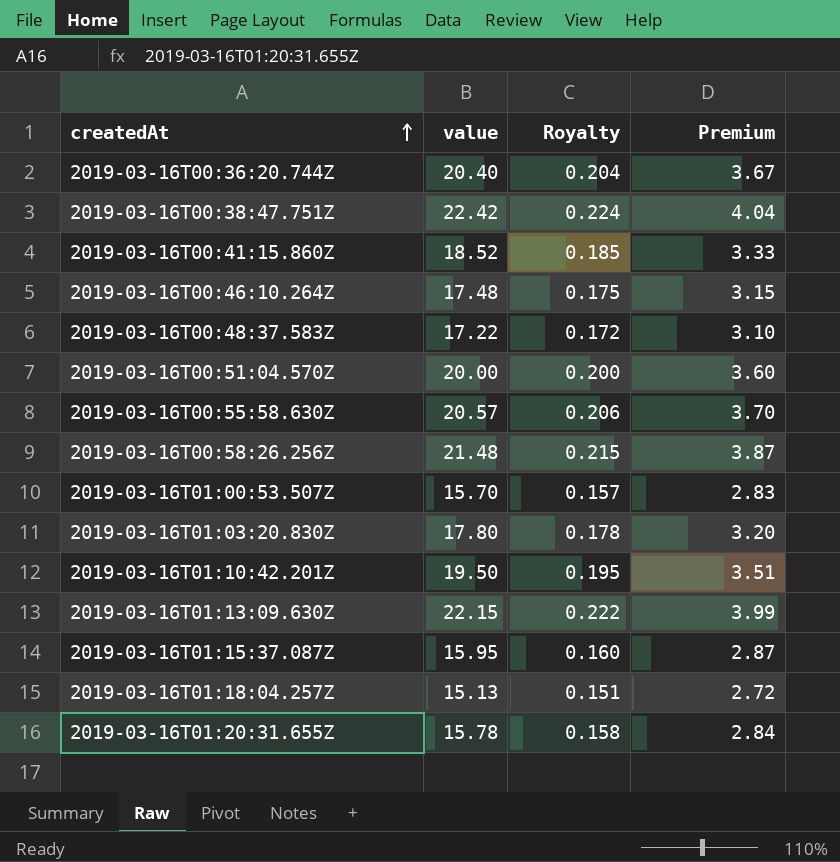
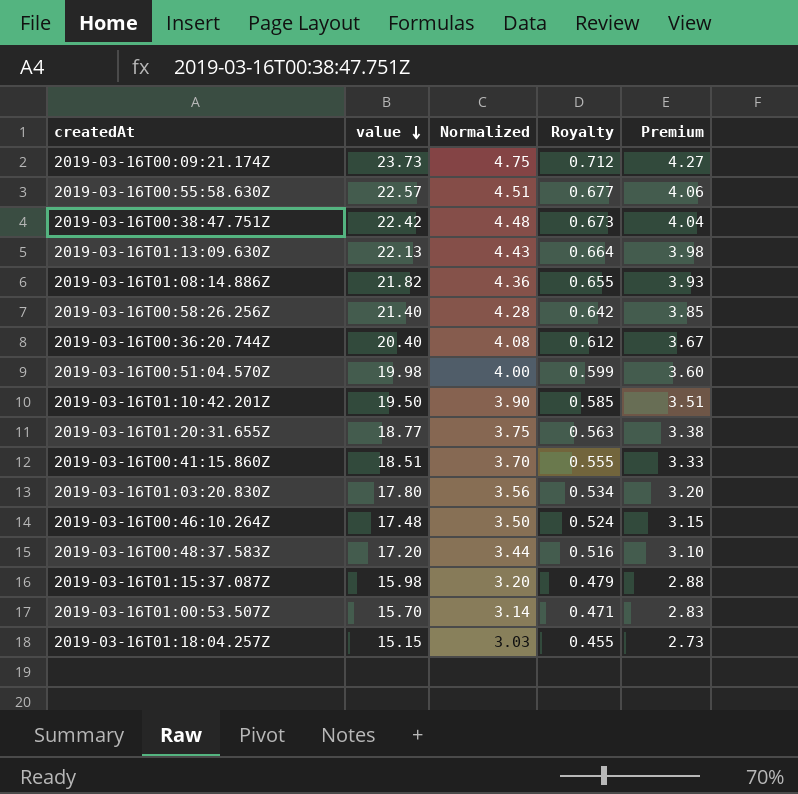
row order: createdAt ascending -> value descending
column Normalized | formula: none -> [value] * 0.2
column Royalty | formula: [value] * 0.01 -> [value] * 0.03
row 2019-03-16T00:09:21.174Z: none -> 23.73 | 4.75 | 0.712 | 4.27
2019-03-16T00:55:58.630Z | value: 20.57 -> 22.57
2019-03-16T00:55:58.630Z | Premium: 3.70 -> 4.06
2019-03-16T01:13:09.630Z | value: 22.15 -> 22.13
2019-03-16T01:13:09.630Z | Premium: 3.99 -> 3.98
row 2019-03-16T01:08:14.886Z: none -> 21.82 | 4.36 | 0.655 | 3.93
2019-03-16T00:58:26.256Z | value: 21.48 -> 21.40
2019-03-16T00:58:26.256Z | Premium: 3.87 -> 3.85
2019-03-16T00:51:04.570Z | value: 20.00 -> 19.98
2019-03-16T01:20:31.655Z | value: 15.78 -> 18.77
2019-03-16T01:20:31.655Z | Premium: 2.84 -> 3.38
2019-03-16T00:41:15.860Z | value: 18.52 -> 18.51
2019-03-16T00:48:37.583Z | value: 17.22 -> 17.20
2019-03-16T01:15:37.087Z | value: 15.95 -> 15.98
2019-03-16T01:15:37.087Z | Premium: 2.87 -> 2.88
2019-03-16T01:18:04.257Z | value: 15.13 -> 15.15
2019-03-16T01:18:04.257Z | Premium: 2.72 -> 2.73

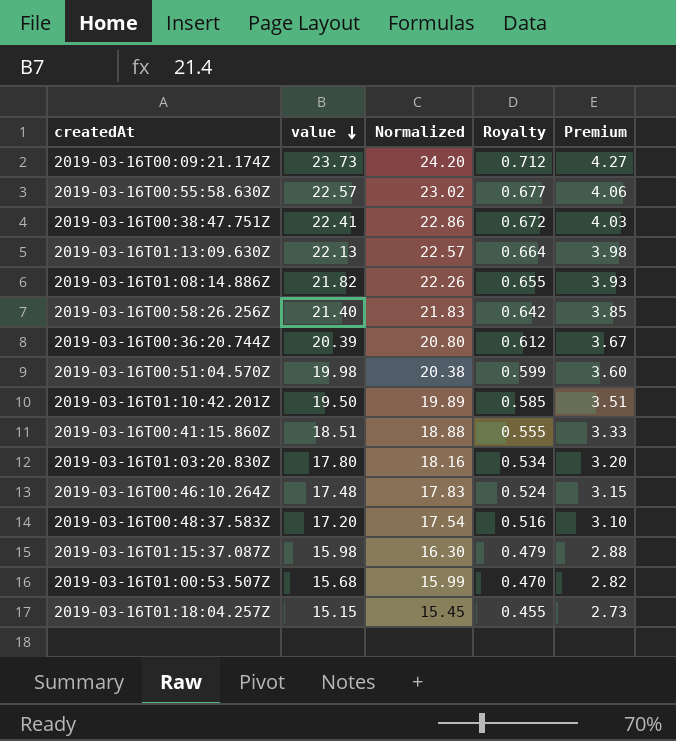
column Normalized | formula: [value] * 0.2 -> [value] * 1.02
row 2019-03-16T01:20:31.655Z: 18.77 | 3.75 | 0.563 | 3.38 -> none
2019-03-16T00:38:47.751Z | value: 22.42 -> 22.41
2019-03-16T00:38:47.751Z | Royalty: 0.673 -> 0.672
2019-03-16T00:38:47.751Z | Premium: 4.04 -> 4.03
2019-03-16T00:36:20.744Z | value: 20.40 -> 20.39
2019-03-16T01:00:53.507Z | value: 15.70 -> 15.68
2019-03-16T01:00:53.507Z | Royalty: 0.471 -> 0.470
2019-03-16T01:00:53.507Z | Premium: 2.83 -> 2.82

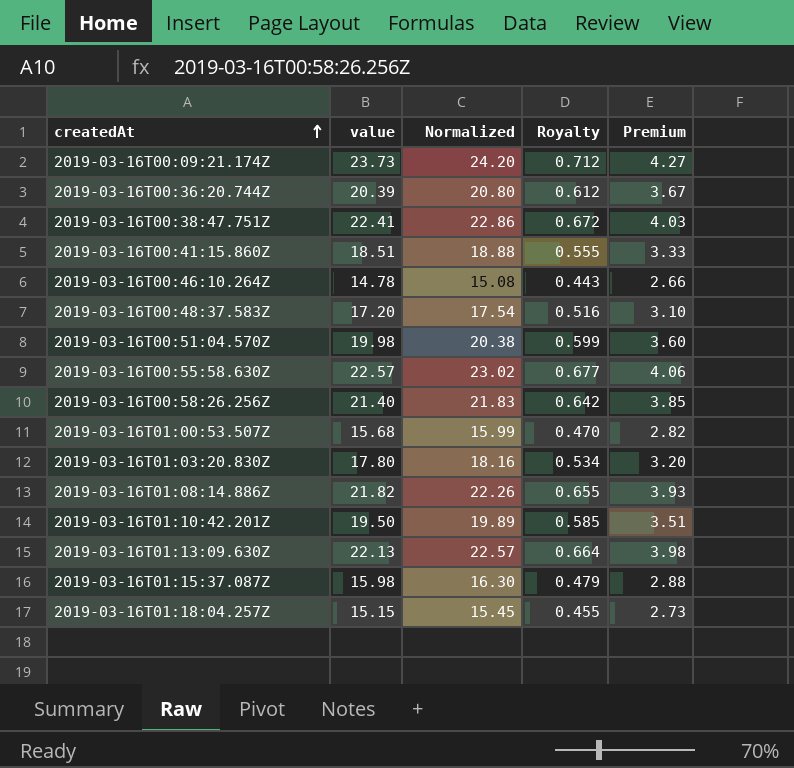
row order: value descending -> createdAt ascending
2019-03-16T00:46:10.264Z | value: 17.48 -> 14.78
2019-03-16T00:46:10.264Z | Normalized: 17.83 -> 15.08
2019-03-16T00:46:10.264Z | Royalty: 0.524 -> 0.443
2019-03-16T00:46:10.264Z | Premium: 3.15 -> 2.66

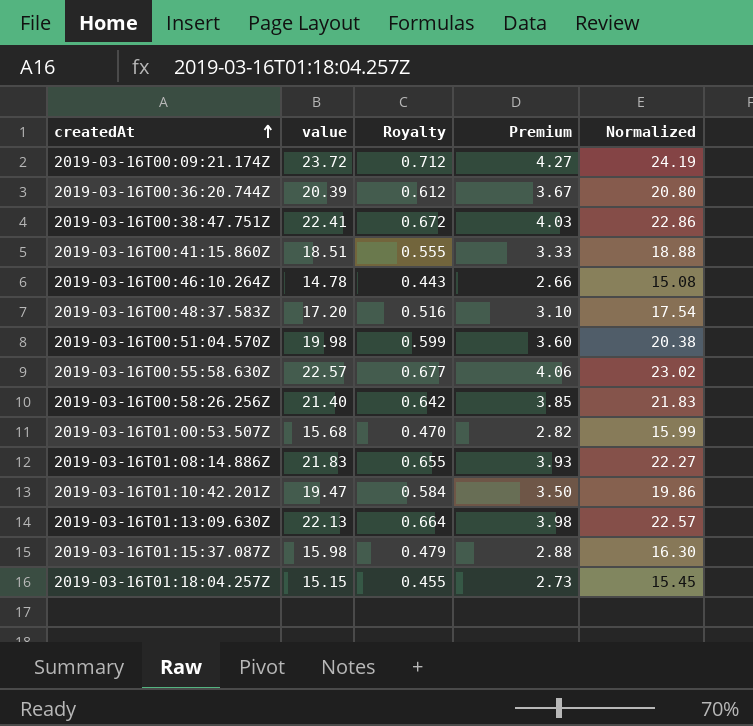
column Normalized | position: 3 -> 5
row 2019-03-16T01:03:20.830Z: 17.80 | 18.16 | 0.534 | 3.20 -> none
2019-03-16T00:09:21.174Z | value: 23.73 -> 23.72
2019-03-16T00:09:21.174Z | Normalized: 24.20 -> 24.19
2019-03-16T01:08:14.886Z | value: 21.82 -> 21.83
2019-03-16T01:08:14.886Z | Normalized: 22.26 -> 22.27
2019-03-16T01:10:42.201Z | value: 19.50 -> 19.47
2019-03-16T01:10:42.201Z | Royalty: 0.585 -> 0.584
2019-03-16T01:10:42.201Z | Premium: 3.51 -> 3.50
2019-03-16T01:10:42.201Z | Normalized: 19.89 -> 19.86

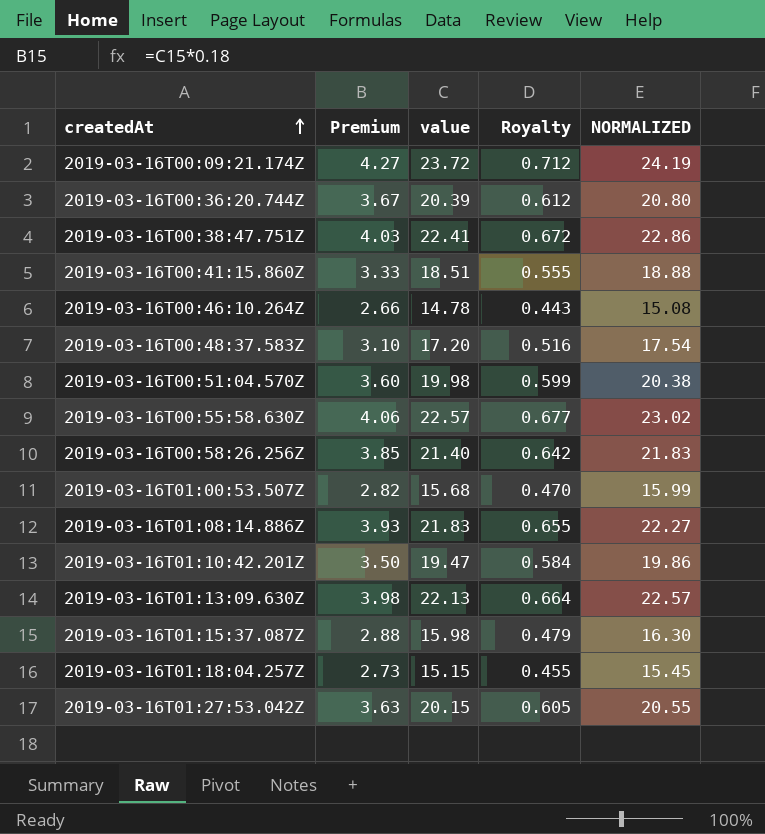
column Premium | position: 4 -> 2
column name: Normalized -> NORMALIZED
row 2019-03-16T01:27:53.042Z: none -> 3.63 | 20.15 | 0.605 | 20.55

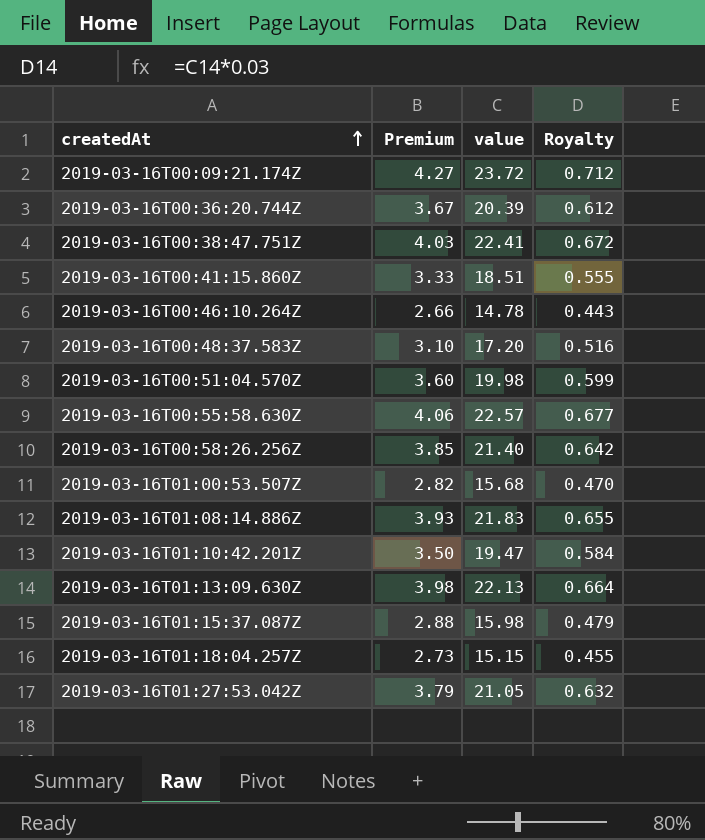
column NORMALIZED | formula: [value] * 1.02 -> none
2019-03-16T01:27:53.042Z | Premium: 3.63 -> 3.79
2019-03-16T01:27:53.042Z | value: 20.15 -> 21.05
2019-03-16T01:27:53.042Z | Royalty: 0.605 -> 0.632

